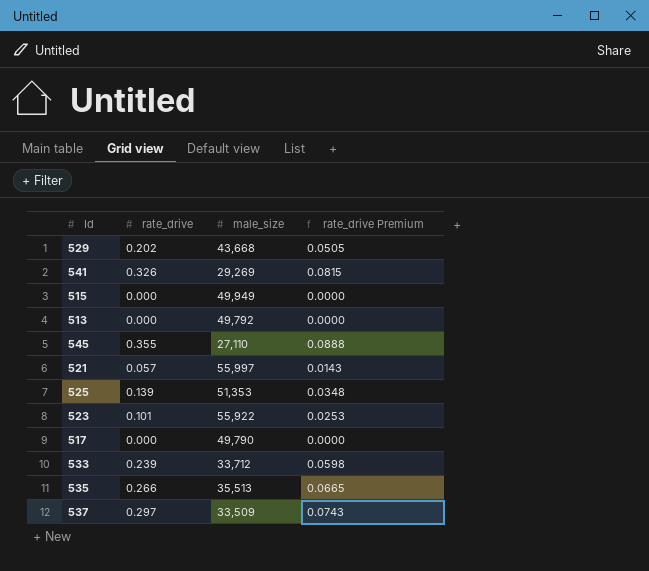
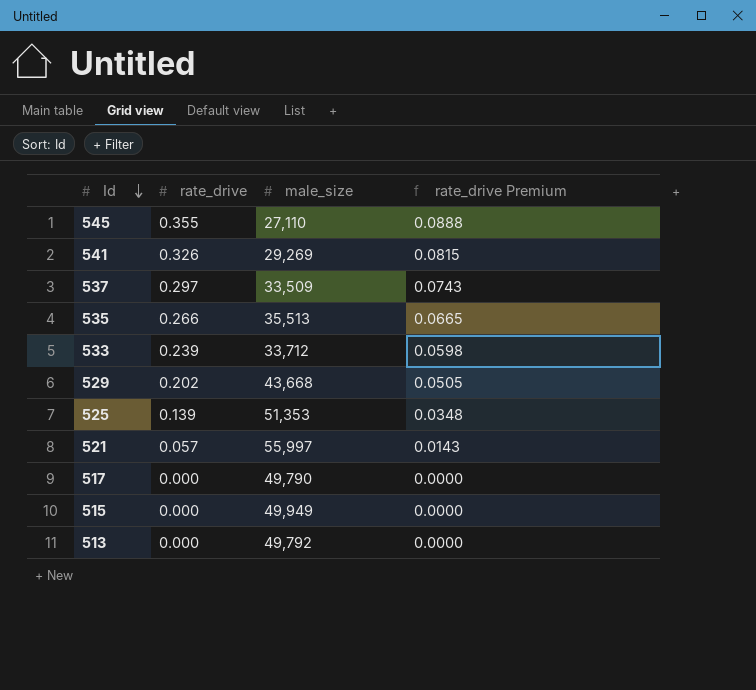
row order: none -> Id descending
row 523: 0.101 | 55,922 | 0.0253 -> none

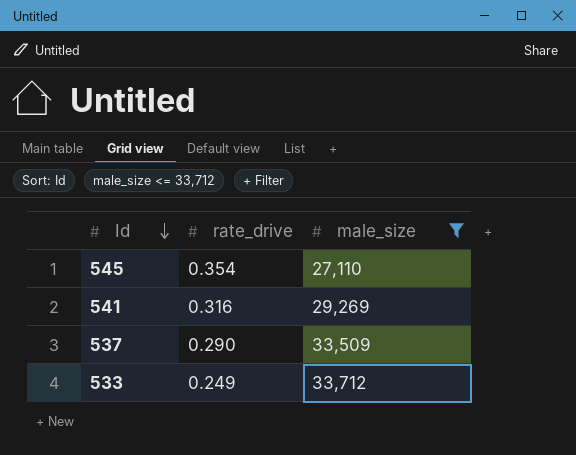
filter: none -> male_size <= 33,712
column rate_drive Premium | formula: [rate_drive] * 0.25 -> none
545 | rate_drive: 0.355 -> 0.354
541 | rate_drive: 0.326 -> 0.316
537 | rate_drive: 0.297 -> 0.290
533 | rate_drive: 0.239 -> 0.249

